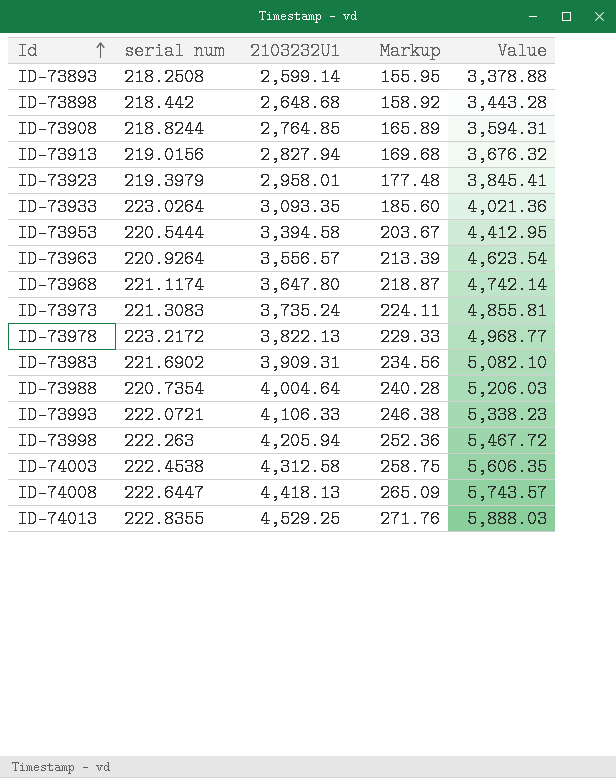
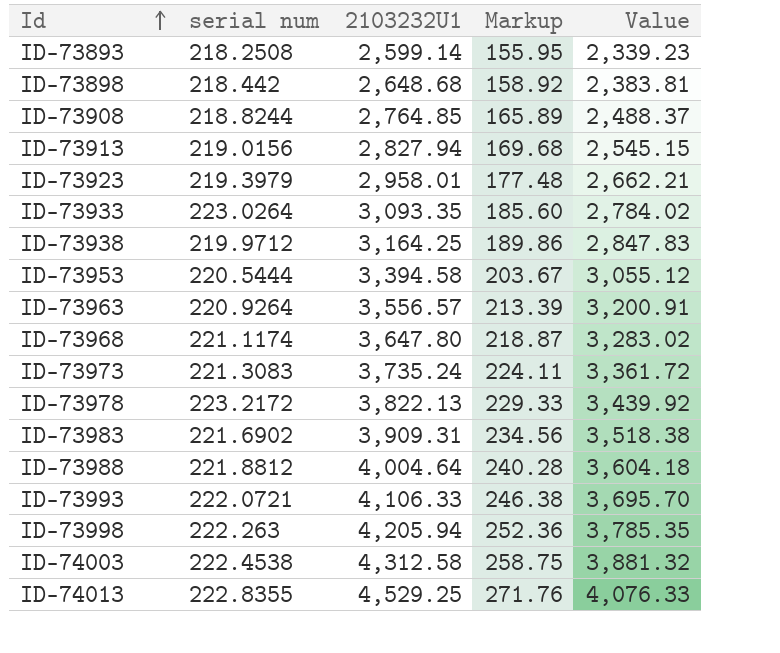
column Value | formula: [2103232U1] * 1.3 -> [2103232U1] * 0.9
row ID-74008: 222.6447 | 4,418.13 | 265.09 | 5,743.57 -> none
row ID-73938: none -> 219.9712 | 3,164.25 | 189.86 | 2,847.83
ID-73988 | serial num: 220.7354 -> 221.8812

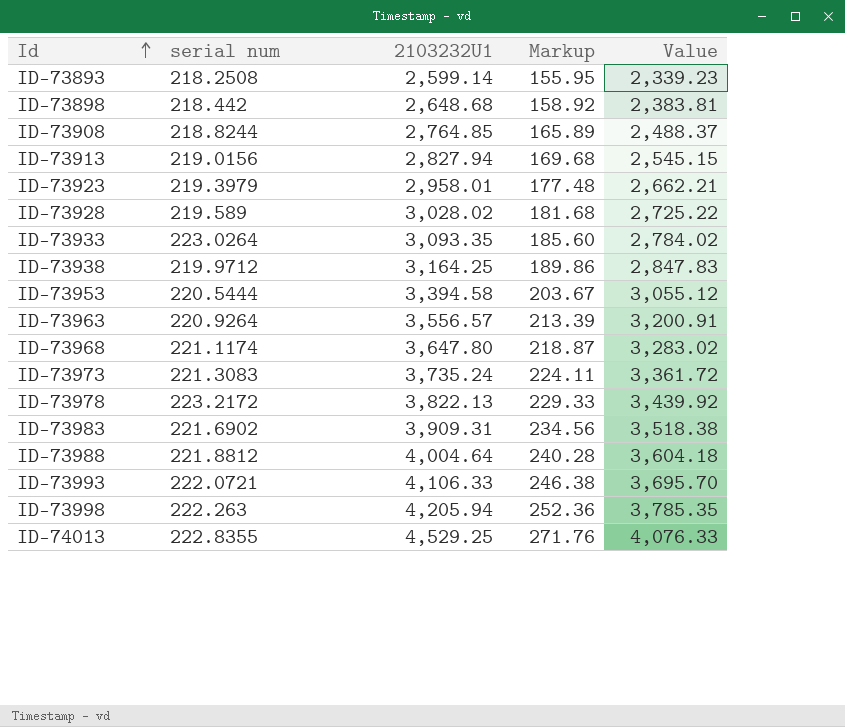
row ID-74003: 222.4538 | 4,312.58 | 258.75 | 3,881.32 -> none
row ID-73928: none -> 219.589 | 3,028.02 | 181.68 | 2,725.22

